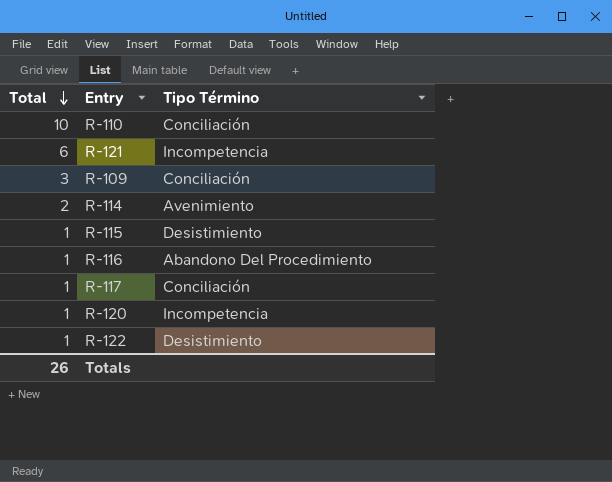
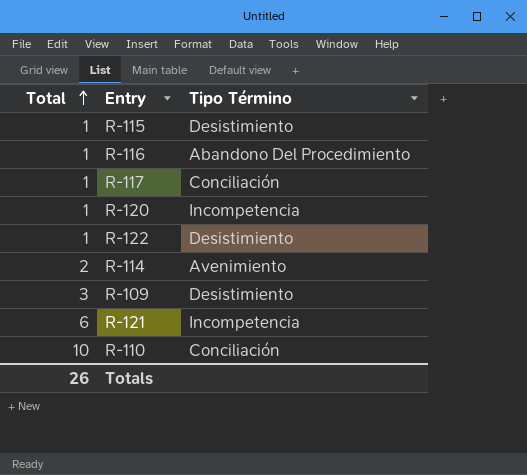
row order: Total descending -> Total ascending
R-109 | Tipo Término: Conciliación -> Desistimiento

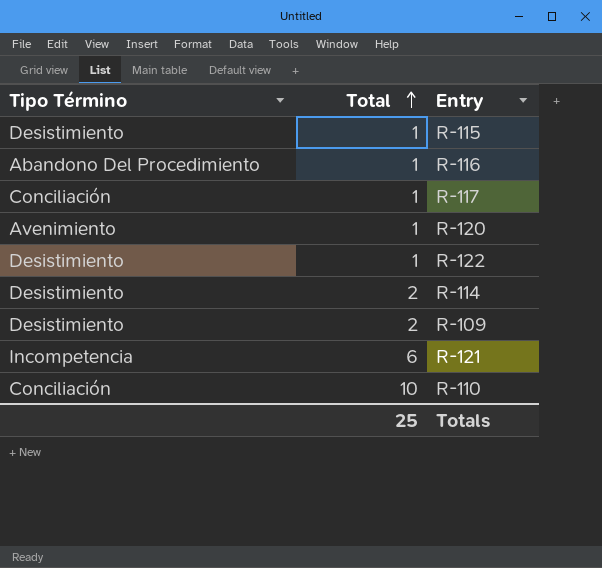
column Tipo Término | position: 3 -> 1
R-120 | Tipo Término: Incompetencia -> Avenimiento
R-114 | Tipo Término: Avenimiento -> Desistimiento
R-109 | Total: 3 -> 2
Totals | Total: 26 -> 25

